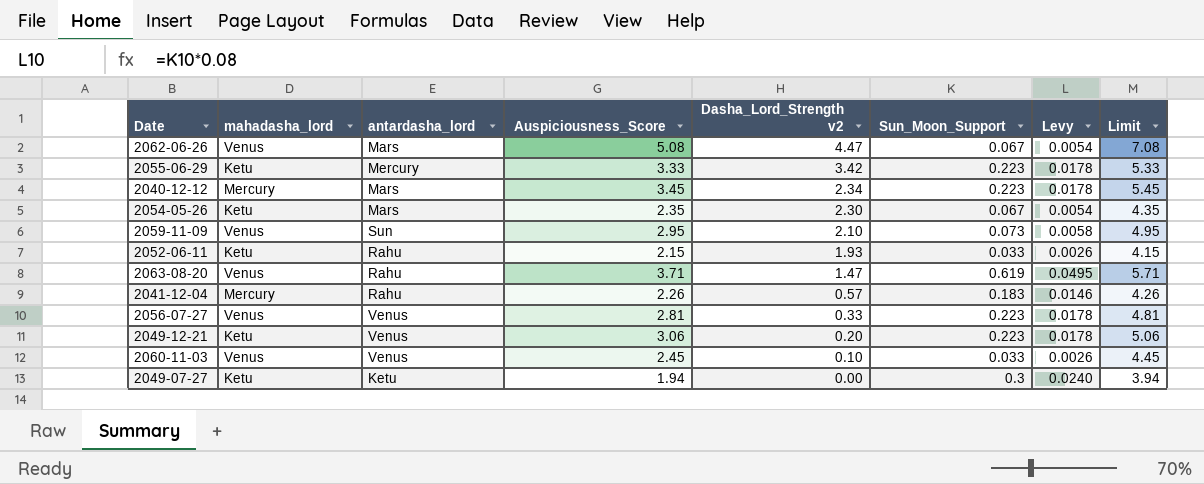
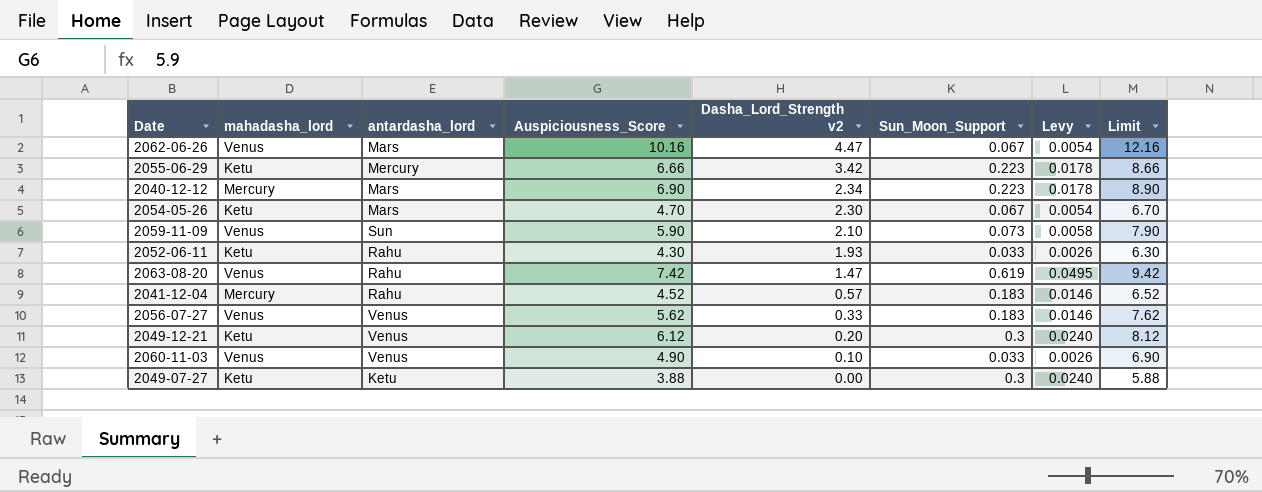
2062-06-26 | Auspiciousness_Score: 5.08 -> 10.16
2062-06-26 | Limit: 7.08 -> 12.16
2055-06-29 | Auspiciousness_Score: 3.33 -> 6.66
2055-06-29 | Limit: 5.33 -> 8.66
2040-12-12 | Auspiciousness_Score: 3.45 -> 6.90
2040-12-12 | Limit: 5.45 -> 8.90
2054-05-26 | Auspiciousness_Score: 2.35 -> 4.70
2054-05-26 | Limit: 4.35 -> 6.70
2059-11-09 | Auspiciousness_Score: 2.95 -> 5.90
2059-11-09 | Limit: 4.95 -> 7.90
2052-06-11 | Auspiciousness_Score: 2.15 -> 4.30
2052-06-11 | Limit: 4.15 -> 6.30
2063-08-20 | Auspiciousness_Score: 3.71 -> 7.42
2063-08-20 | Limit: 5.71 -> 9.42
2041-12-04 | Auspiciousness_Score: 2.26 -> 4.52
2041-12-04 | Limit: 4.26 -> 6.52
2056-07-27 | Auspiciousness_Score: 2.81 -> 5.62
2056-07-27 | Sun_Moon_Support: 0.223 -> 0.183
2056-07-27 | Levy: 0.0178 -> 0.0146
2056-07-27 | Limit: 4.81 -> 7.62
2049-12-21 | Auspiciousness_Score: 3.06 -> 6.12
2049-12-21 | Sun_Moon_Support: 0.223 -> 0.3
2049-12-21 | Levy: 0.0178 -> 0.0240
2049-12-21 | Limit: 5.06 -> 8.12
2060-11-03 | Auspiciousness_Score: 2.45 -> 4.90
2060-11-03 | Limit: 4.45 -> 6.90
2049-07-27 | Auspiciousness_Score: 1.94 -> 3.88
2049-07-27 | Limit: 3.94 -> 5.88

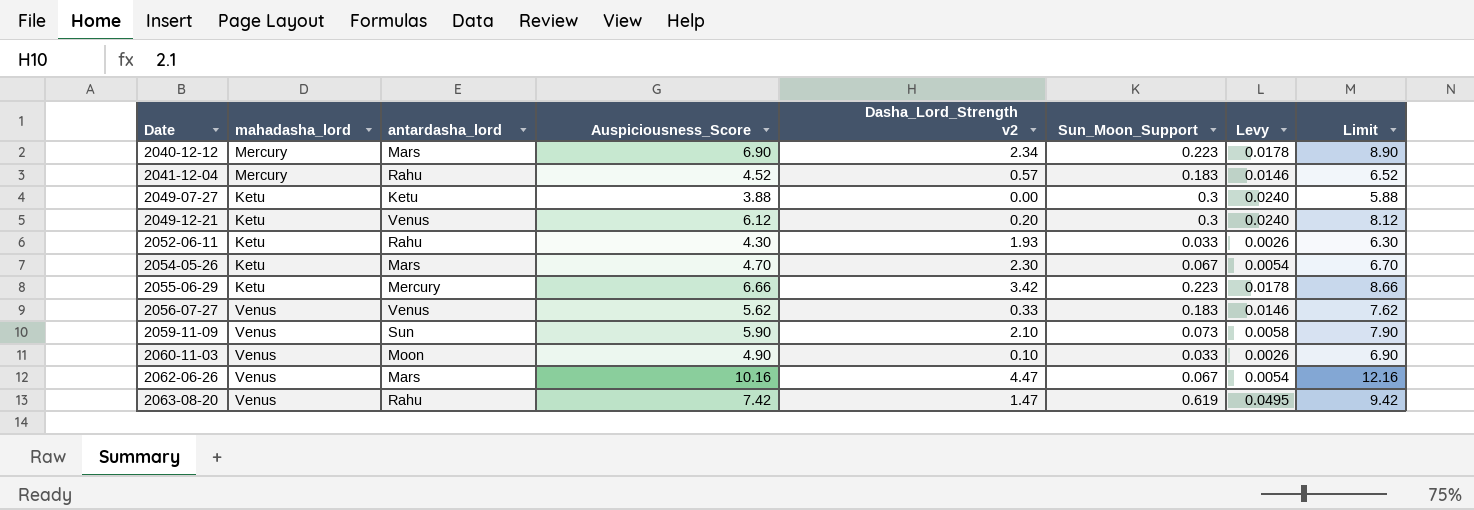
row order: Dasha_Lord_Strength v2 descending -> Date ascending
2060-11-03 | antardasha_lord: Venus -> Moon

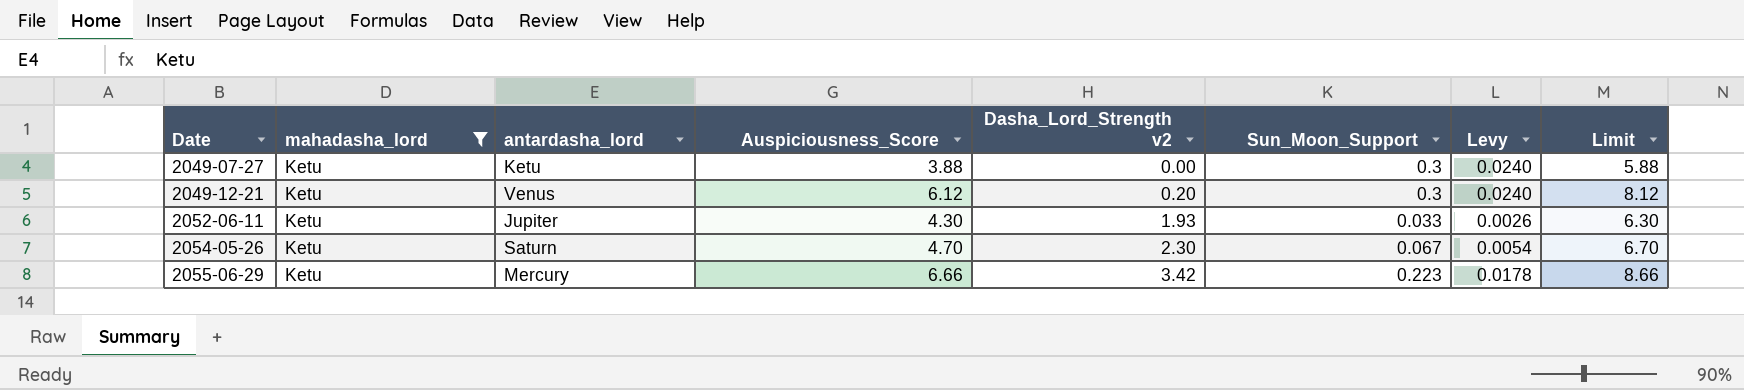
filter: none -> mahadasha_lord = Ketu
2052-06-11 | antardasha_lord: Rahu -> Jupiter
2054-05-26 | antardasha_lord: Mars -> Saturn

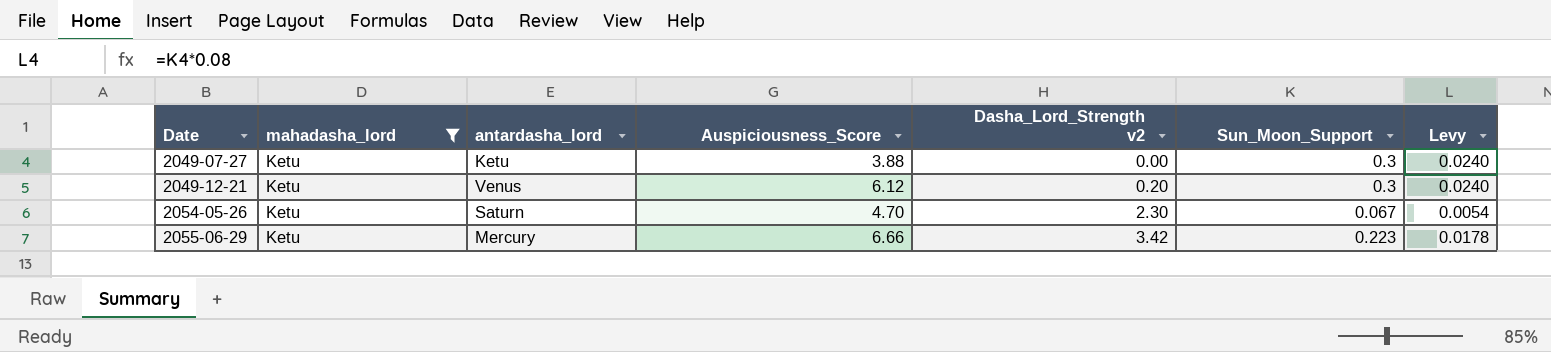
column Limit | formula: [Auspiciousness_Score] + 2 -> none
row 2052-06-11: Ketu | Jupiter | 4.30 | 1.93 | 0.033 | 0.0026 | 6.30 -> none

